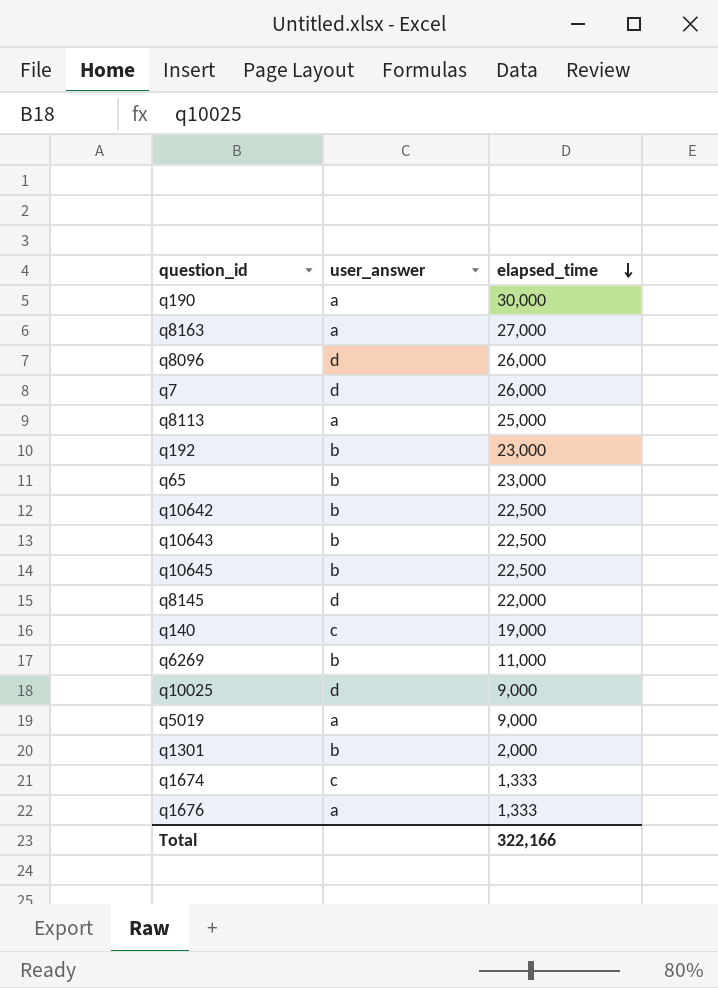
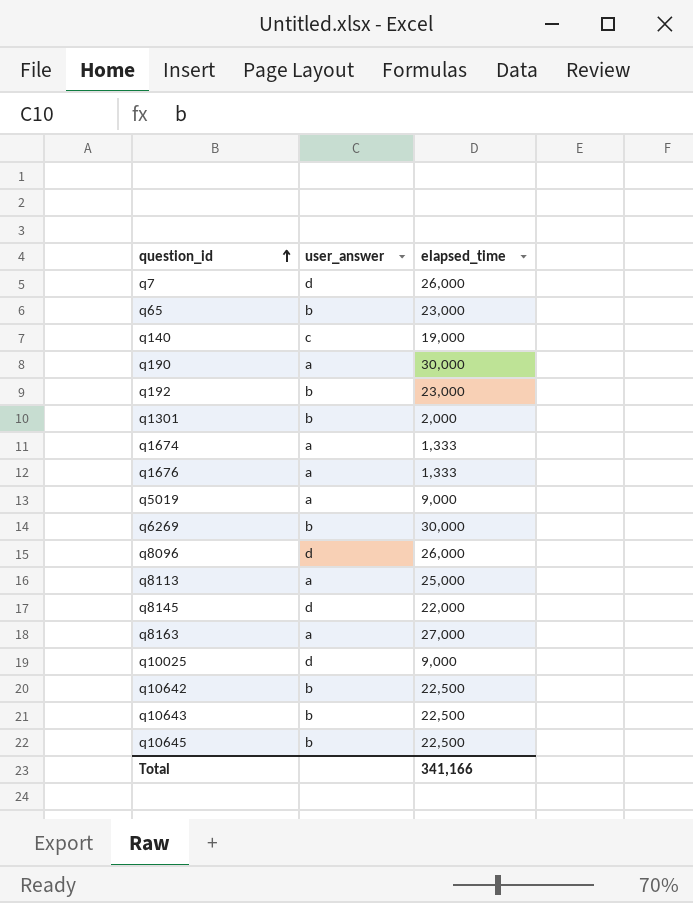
row order: elapsed_time descending -> question_id ascending
q1674 | user_answer: c -> a
q6269 | elapsed_time: 11,000 -> 30,000
Total | elapsed_time: 322,166 -> 341,166

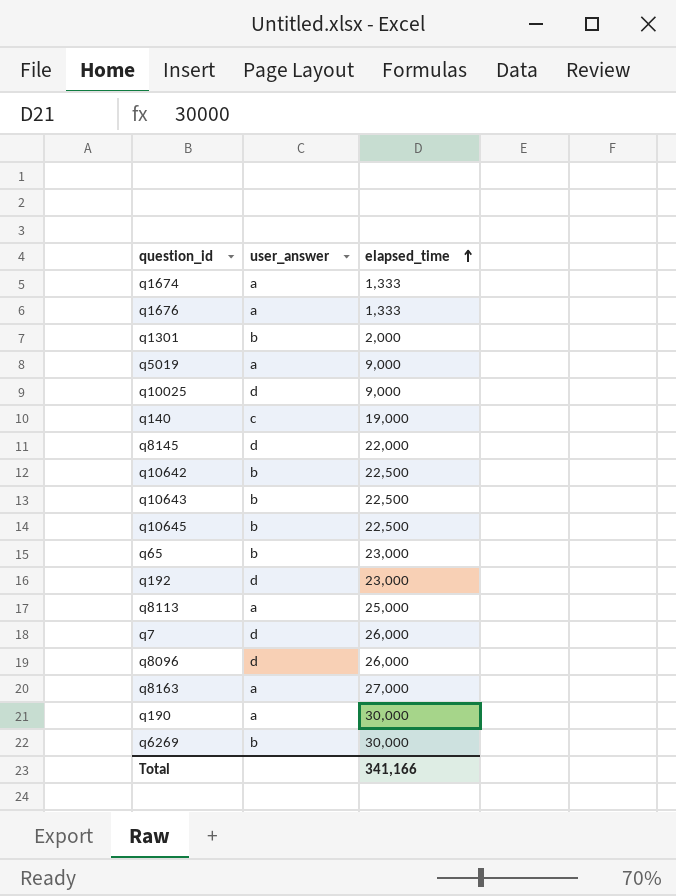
row order: question_id ascending -> elapsed_time ascending
q192 | user_answer: b -> d

